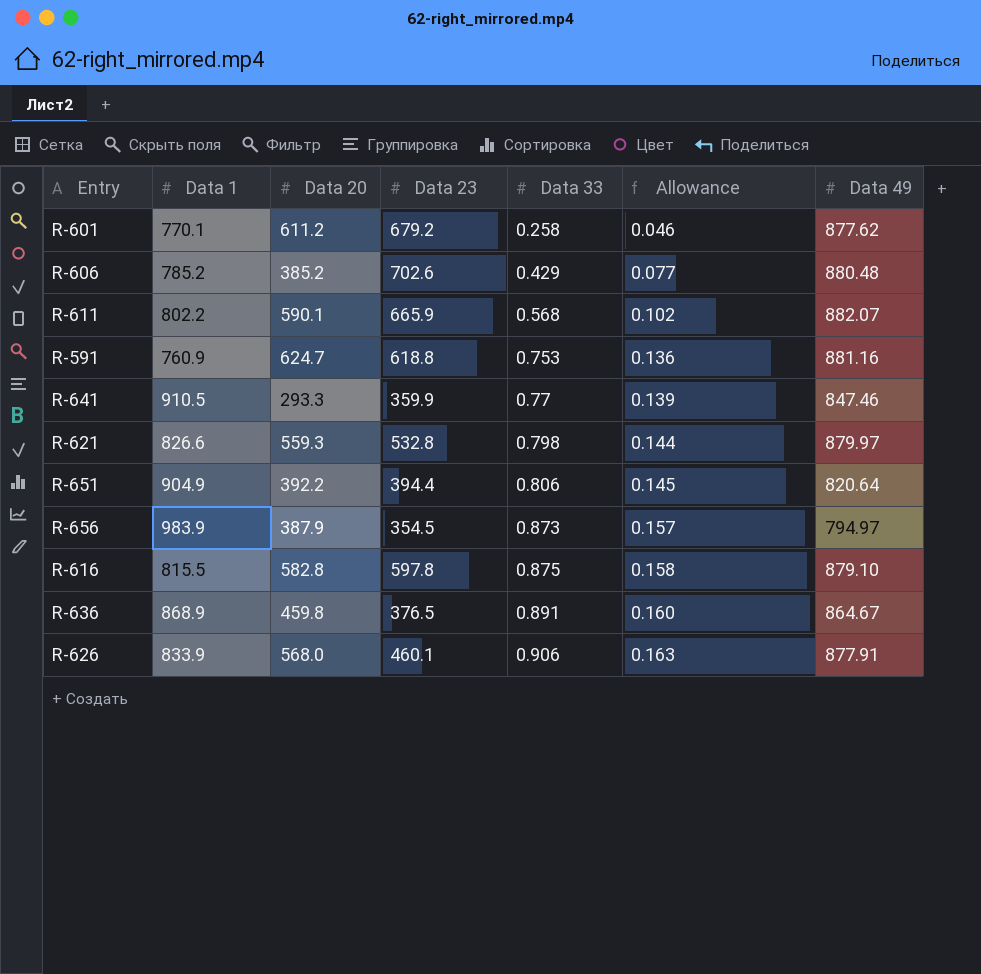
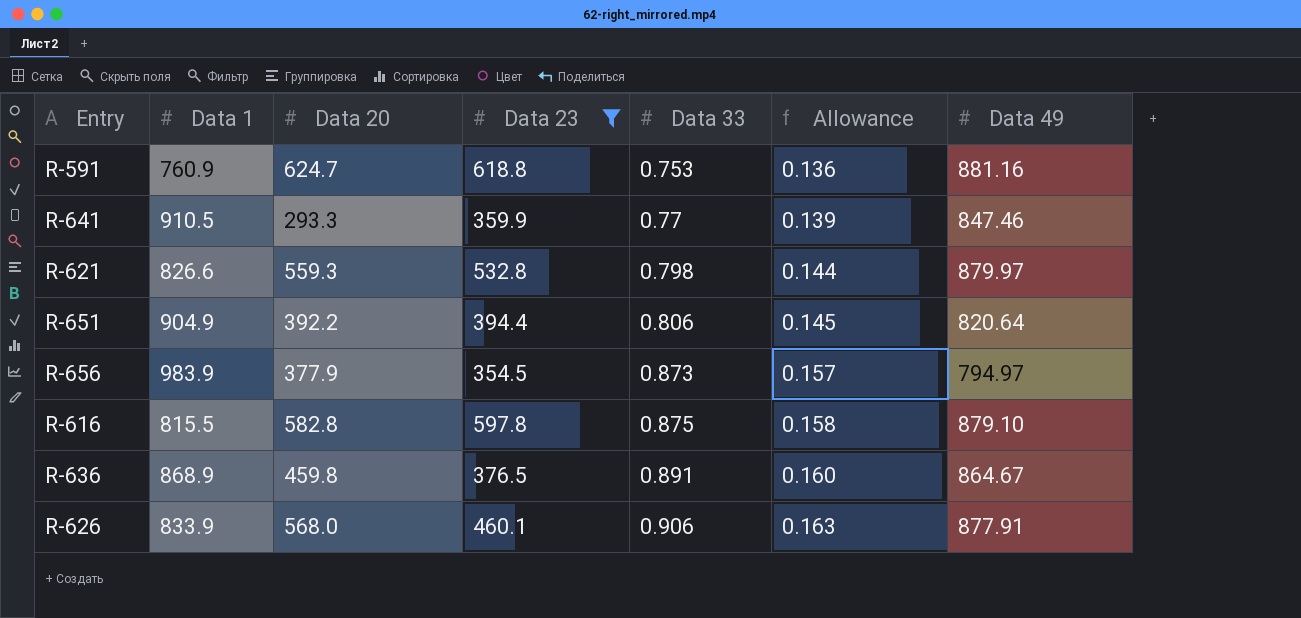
filter: none -> Data 23 <= 618.8
R-656 | Data 20: 387.9 -> 377.9

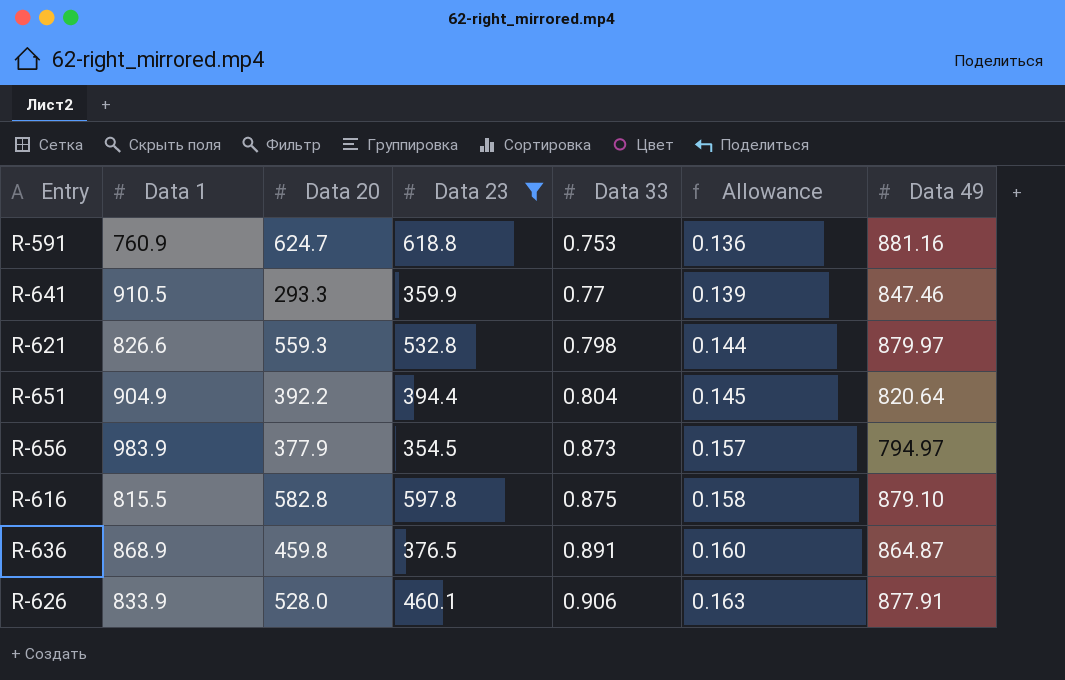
R-651 | Data 33: 0.806 -> 0.804
R-636 | Data 49: 864.67 -> 864.87
R-626 | Data 20: 568.0 -> 528.0

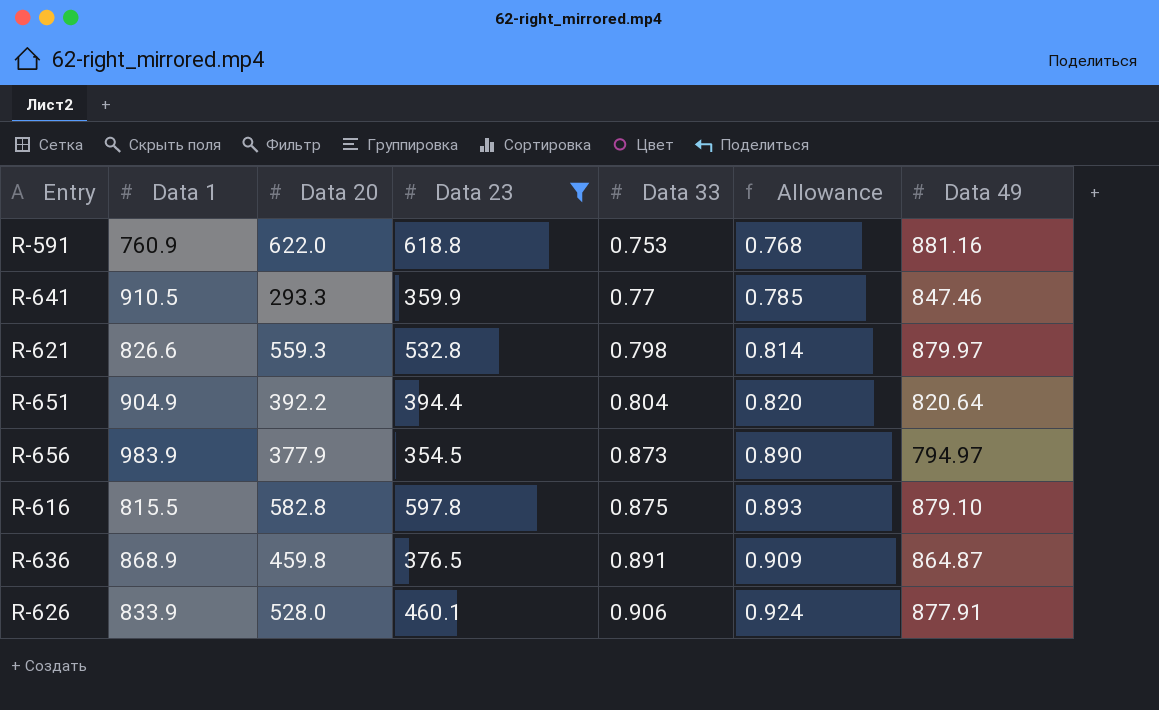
column Allowance | formula: [Data 33] * 0.18 -> [Data 33] * 1.02
R-591 | Data 20: 624.7 -> 622.0

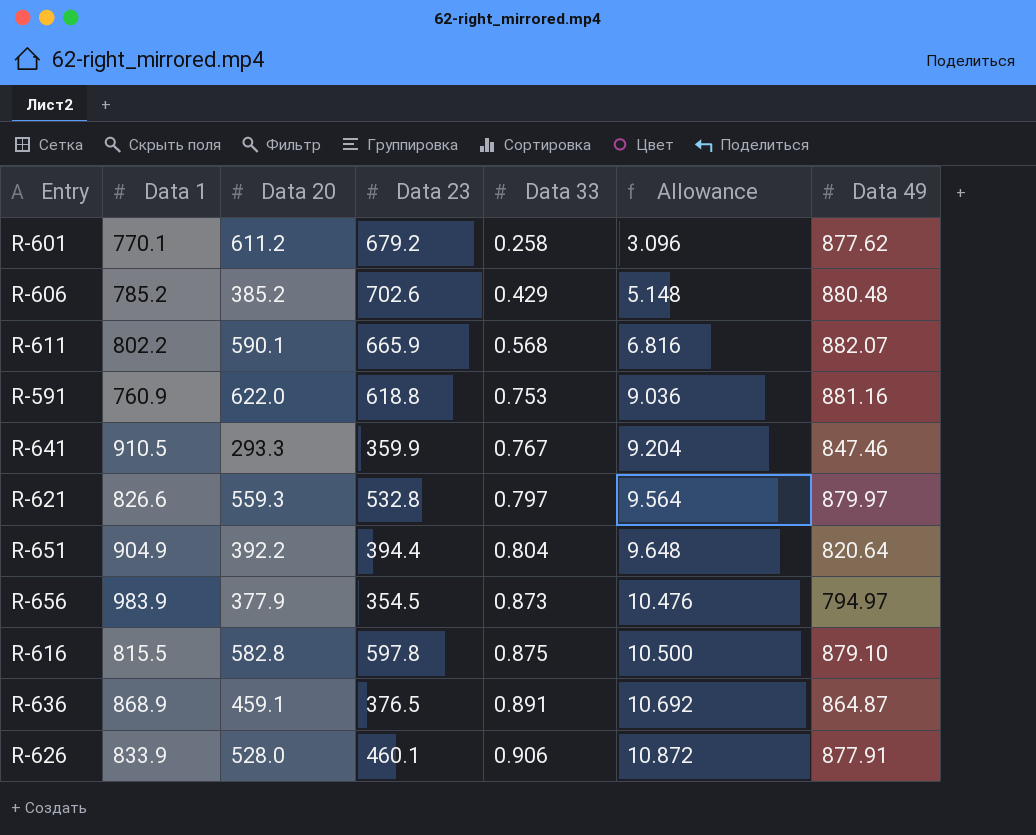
filter: Data 23 <= 618.8 -> none
column Allowance | formula: [Data 33] * 1.02 -> [Data 33] * 12
R-641 | Data 33: 0.77 -> 0.767
R-621 | Data 33: 0.798 -> 0.797
R-636 | Data 20: 459.8 -> 459.1

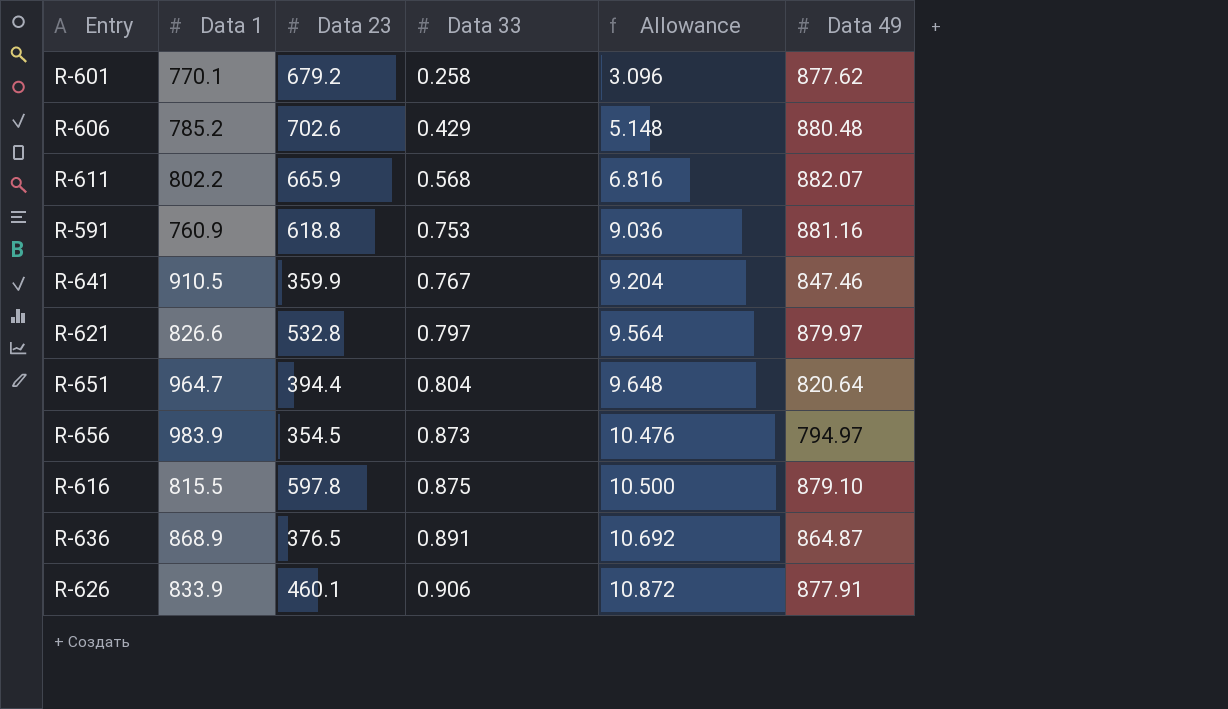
column Data 20 | position: 3 -> none
R-651 | Data 1: 904.9 -> 964.7

